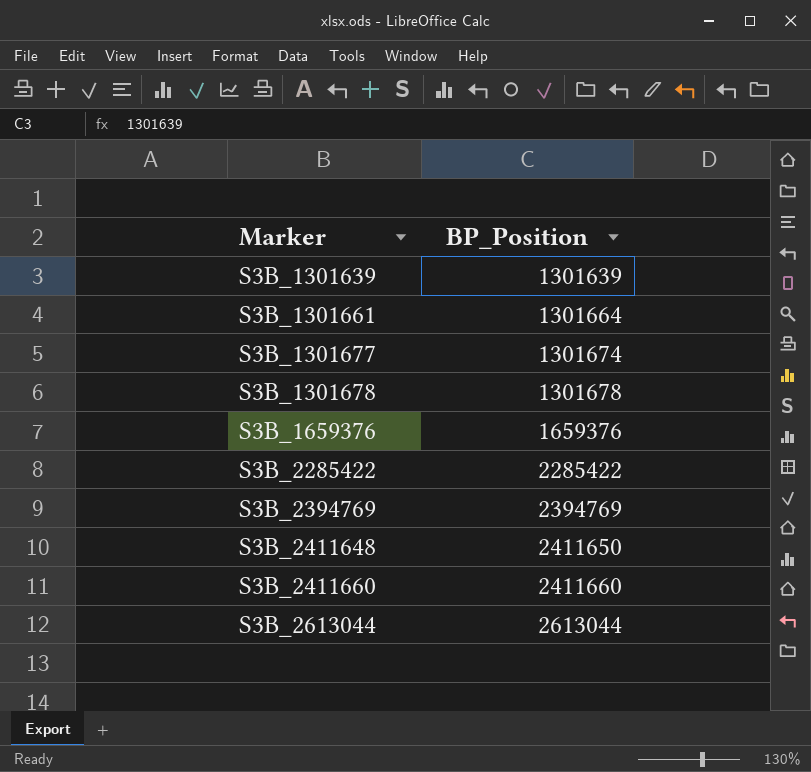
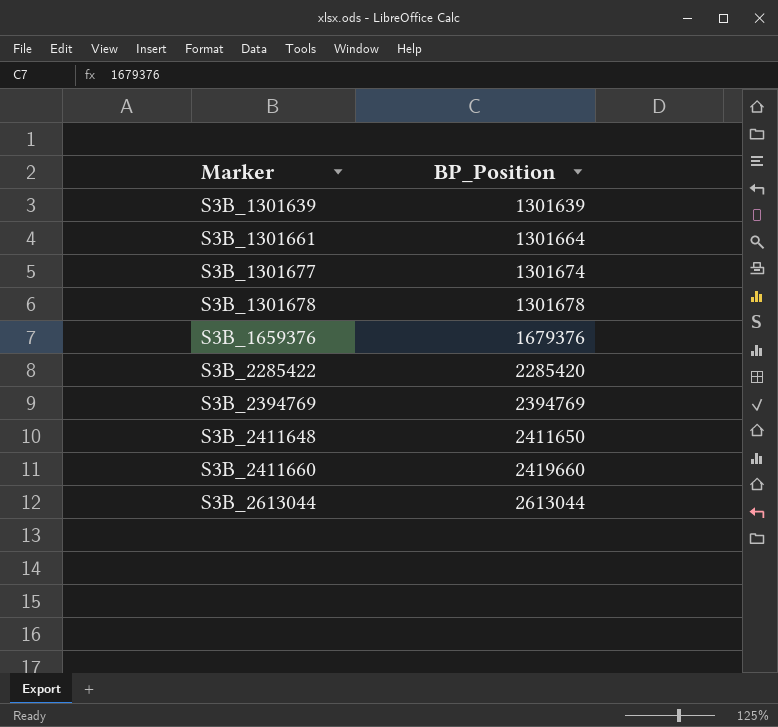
S3B_1659376 | BP_Position: 1659376 -> 1679376
S3B_2285422 | BP_Position: 2285422 -> 2285420
S3B_2411660 | BP_Position: 2411660 -> 2419660

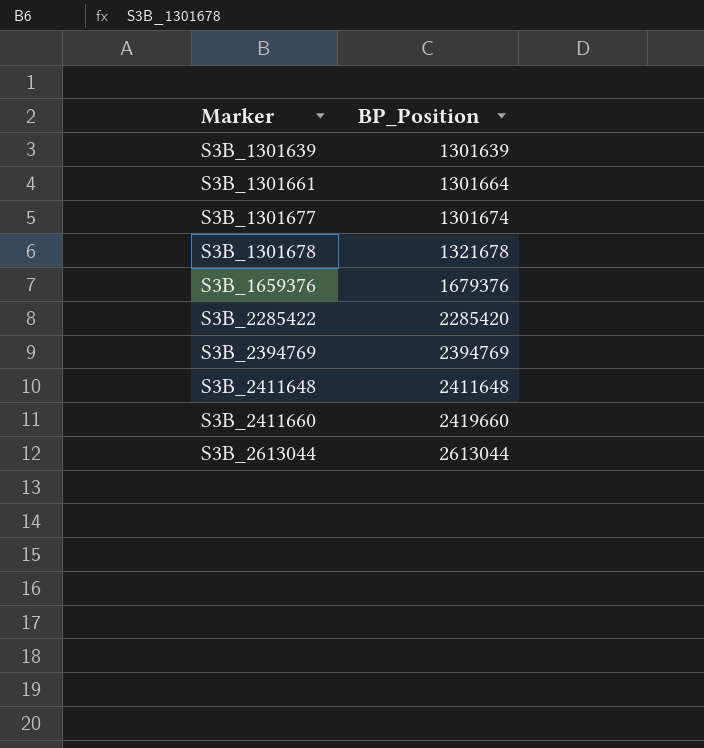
S3B_1301678 | BP_Position: 1301678 -> 1321678
S3B_2411648 | BP_Position: 2411650 -> 2411648

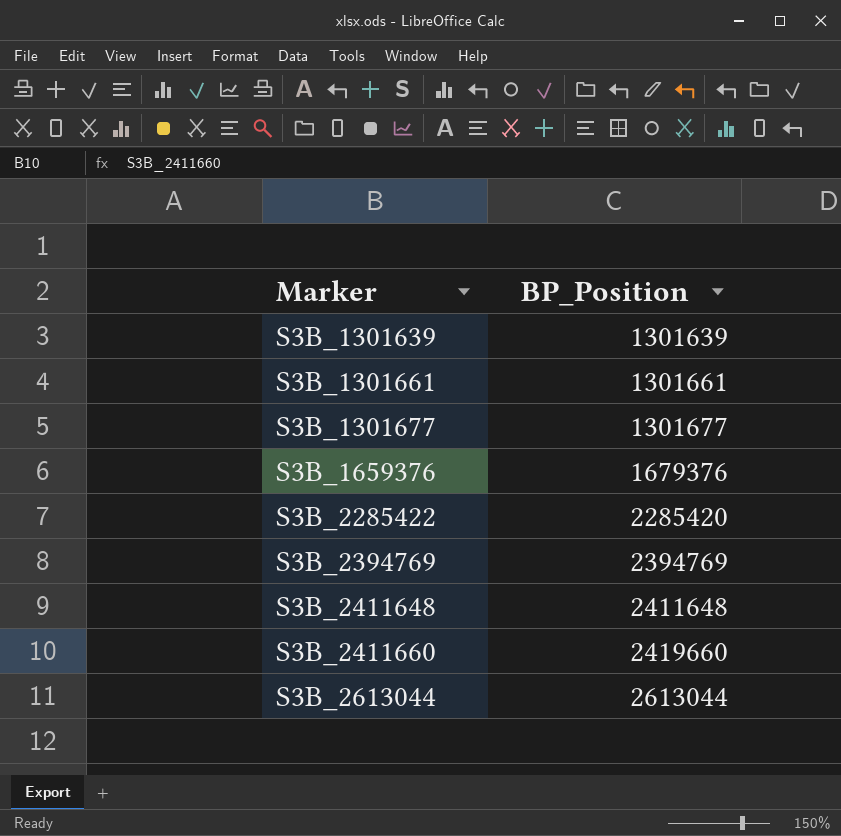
row S3B_1301678: 1321678 -> none
S3B_1301661 | BP_Position: 1301664 -> 1301661
S3B_1301677 | BP_Position: 1301674 -> 1301677

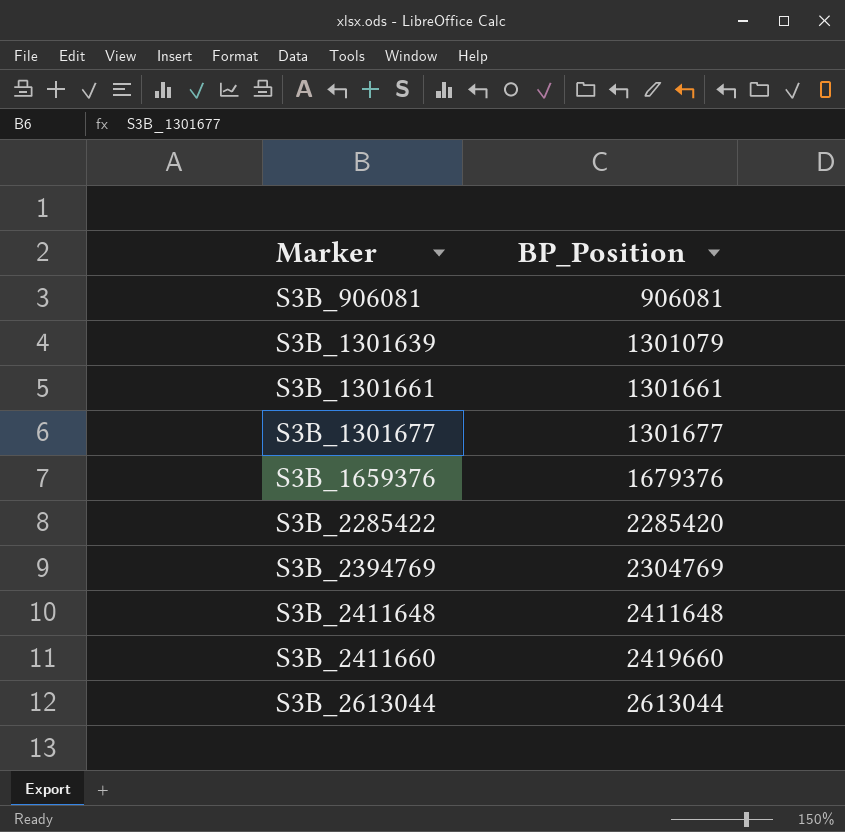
row S3B_906081: none -> 906081
S3B_1301639 | BP_Position: 1301639 -> 1301079
S3B_2394769 | BP_Position: 2394769 -> 2304769

